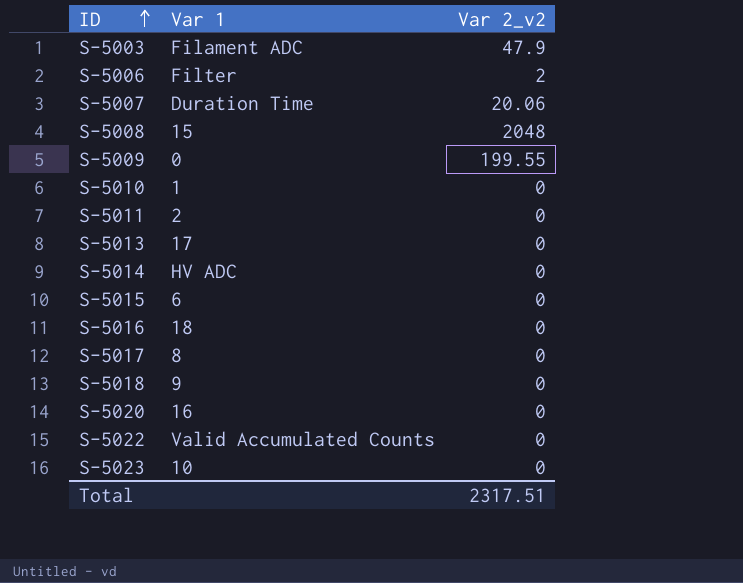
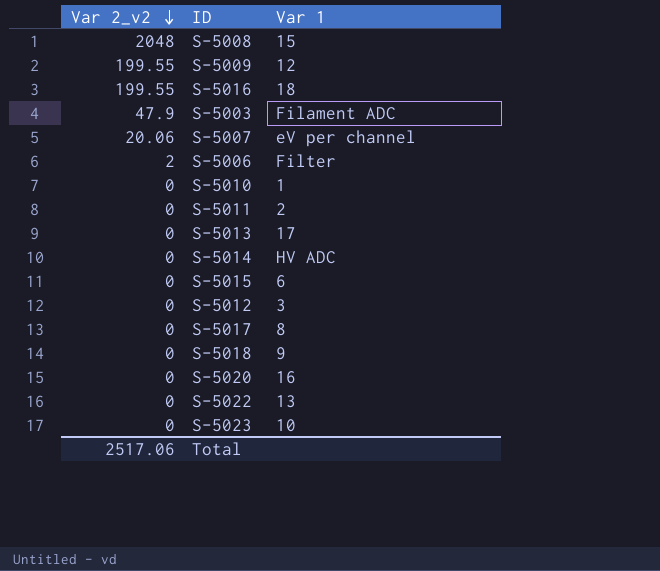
row order: ID ascending -> Var 2_v2 descending
column Var 2_v2 | position: 3 -> 1
S-5009 | Var 1: 0 -> 12
S-5016 | Var 2_v2: 0 -> 199.55
S-5007 | Var 1: Duration Time -> eV per channel
row S-5012: none -> 0 | 3
S-5022 | Var 1: Valid Accumulated Counts -> 13
Total | Var 2_v2: 2317.51 -> 2517.06

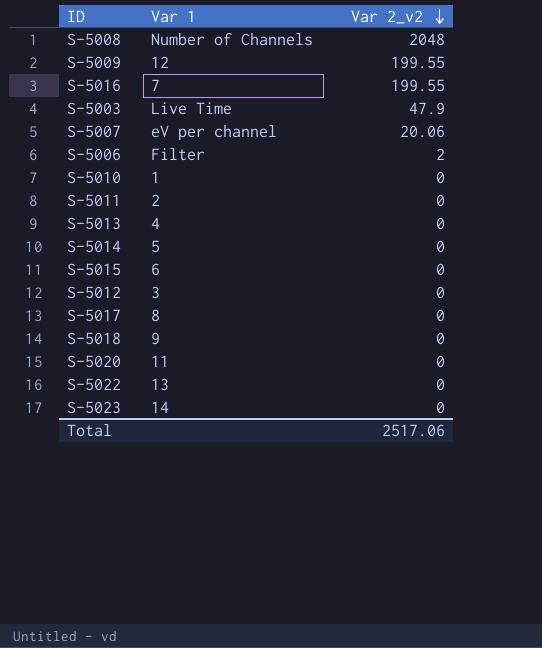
column Var 2_v2 | position: 1 -> 3
S-5008 | Var 1: 15 -> Number of Channels
S-5016 | Var 1: 18 -> 7
S-5003 | Var 1: Filament ADC -> Live Time
S-5013 | Var 1: 17 -> 4
S-5014 | Var 1: HV ADC -> 5
S-5020 | Var 1: 16 -> 11
S-5023 | Var 1: 10 -> 14

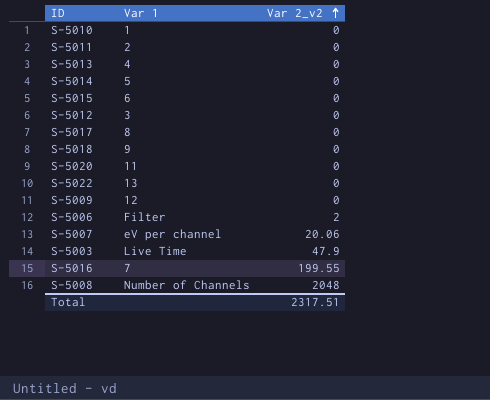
row order: Var 2_v2 descending -> Var 2_v2 ascending
row S-5023: 14 | 0 -> none
S-5009 | Var 2_v2: 199.55 -> 0
Total | Var 2_v2: 2517.06 -> 2317.51

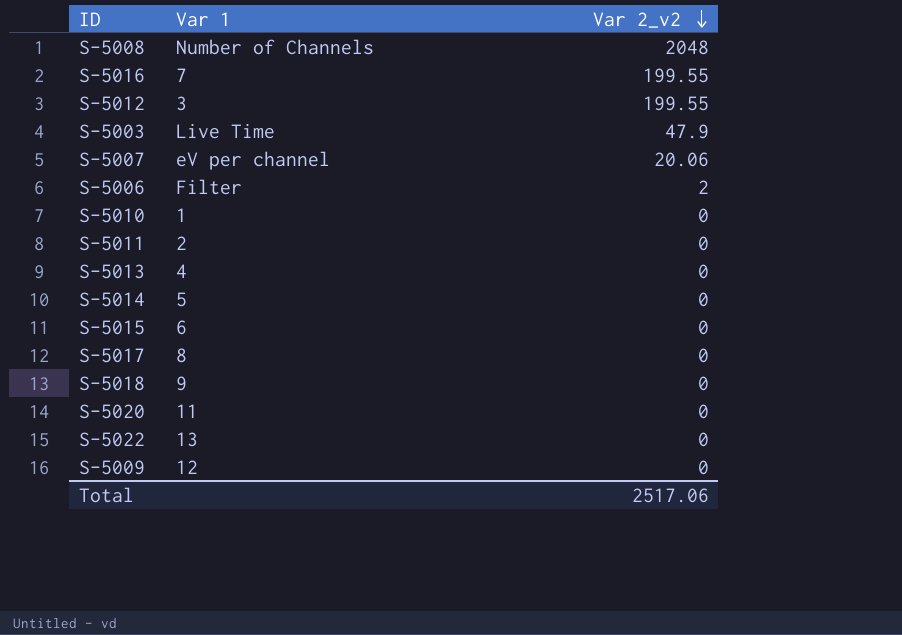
row order: Var 2_v2 ascending -> Var 2_v2 descending
S-5012 | Var 2_v2: 0 -> 199.55
Total | Var 2_v2: 2317.51 -> 2517.06

